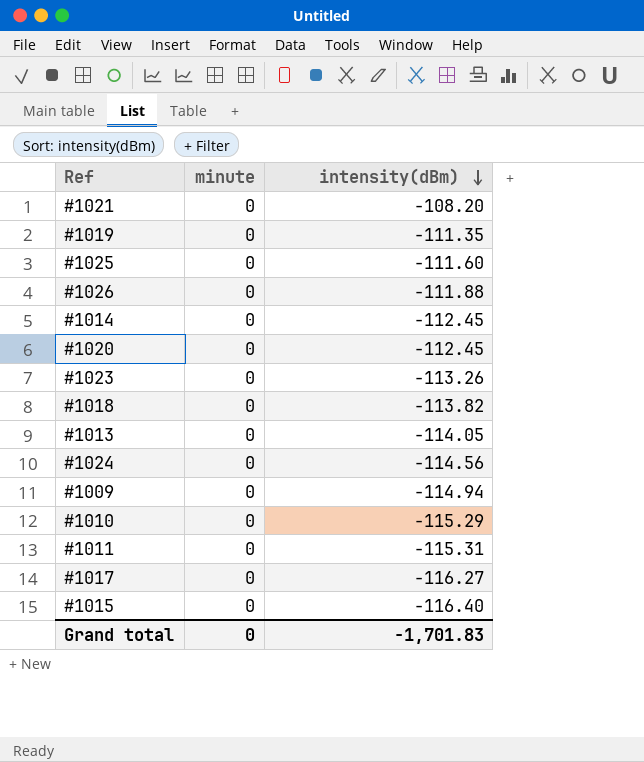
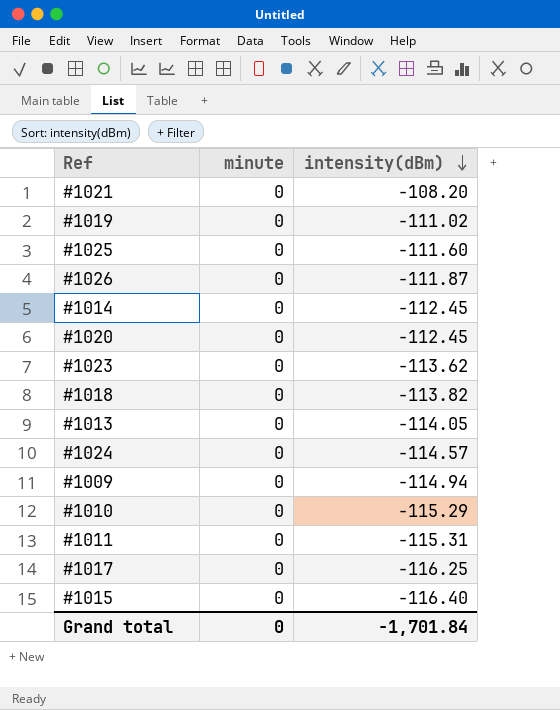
#1019 | intensity(dBm): -111.35 -> -111.02
#1026 | intensity(dBm): -111.88 -> -111.87
#1023 | intensity(dBm): -113.26 -> -113.62
#1024 | intensity(dBm): -114.56 -> -114.57
#1017 | intensity(dBm): -116.27 -> -116.25
Grand total | intensity(dBm): -1,701.83 -> -1,701.84

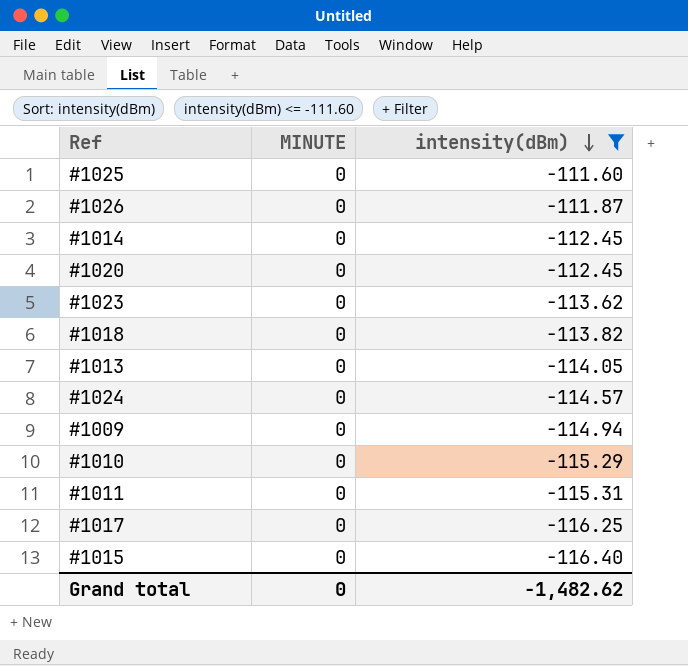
filter: none -> intensity(dBm) <= -111.60
column name: minute -> MINUTE
Grand total | intensity(dBm): -1,701.84 -> -1,482.62

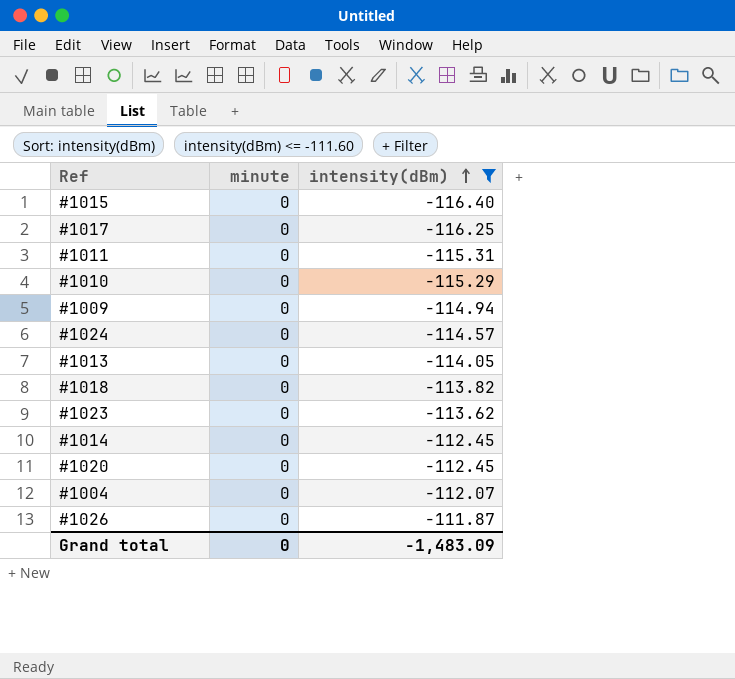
row order: intensity(dBm) descending -> intensity(dBm) ascending
column name: MINUTE -> minute
row #1025: 0 | -111.60 -> none
row #1004: none -> 0 | -112.07
Grand total | intensity(dBm): -1,482.62 -> -1,483.09

